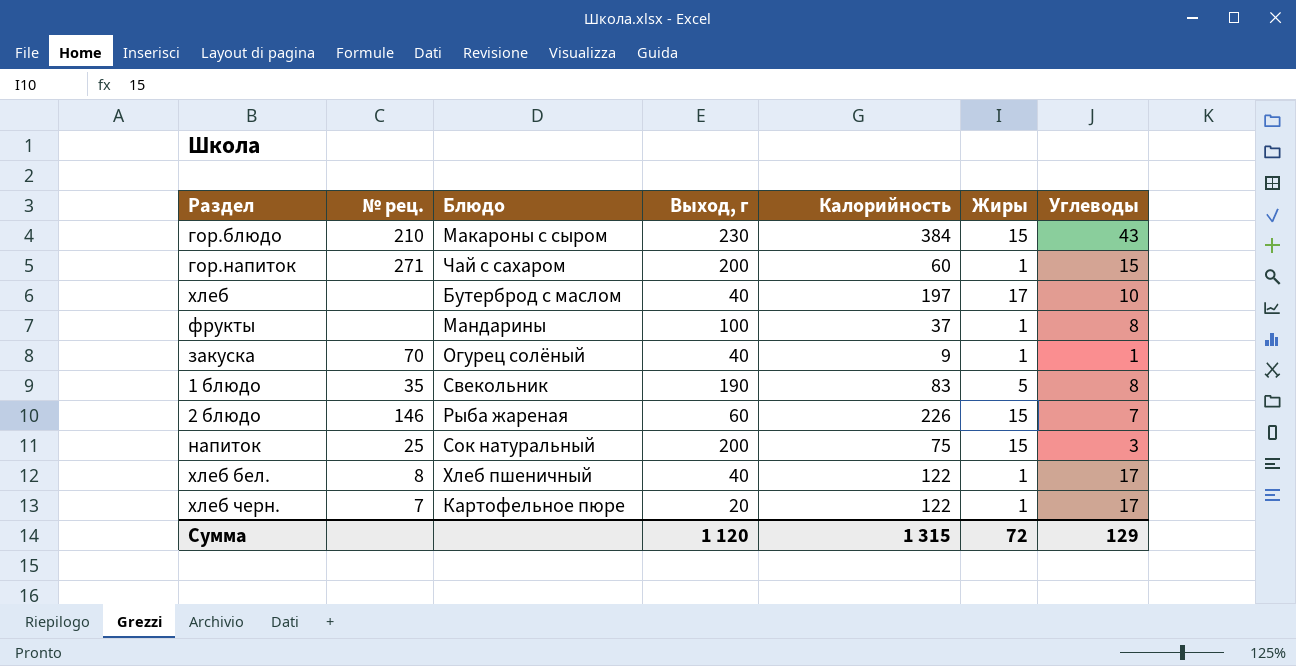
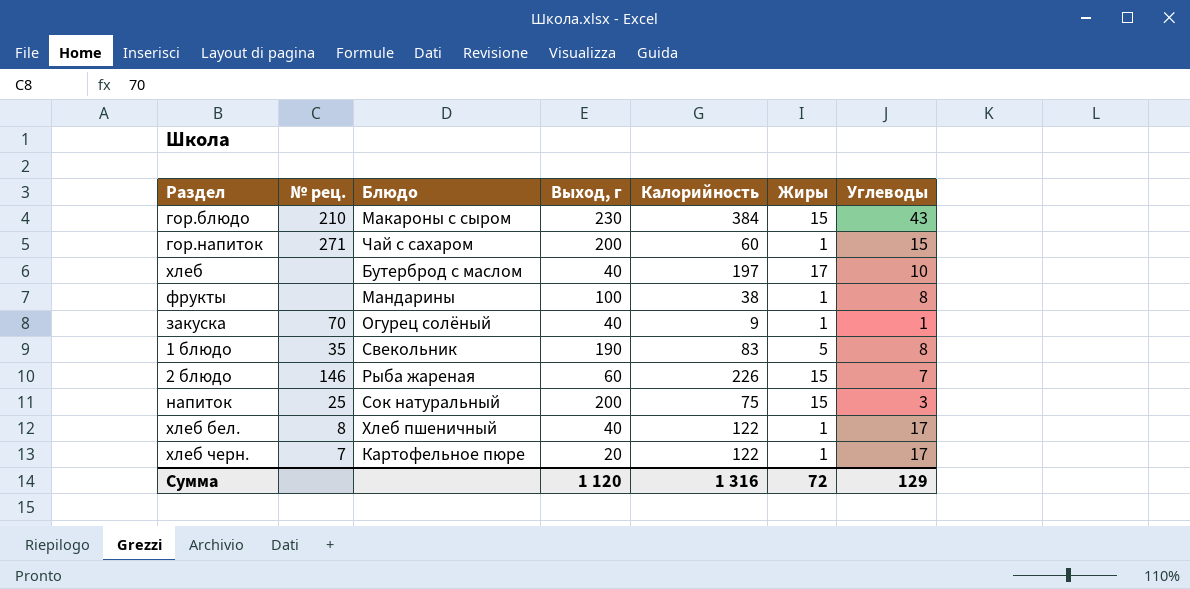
фрукты | Калорийность: 37 -> 38
Сумма | Калорийность: 1 315 -> 1 316

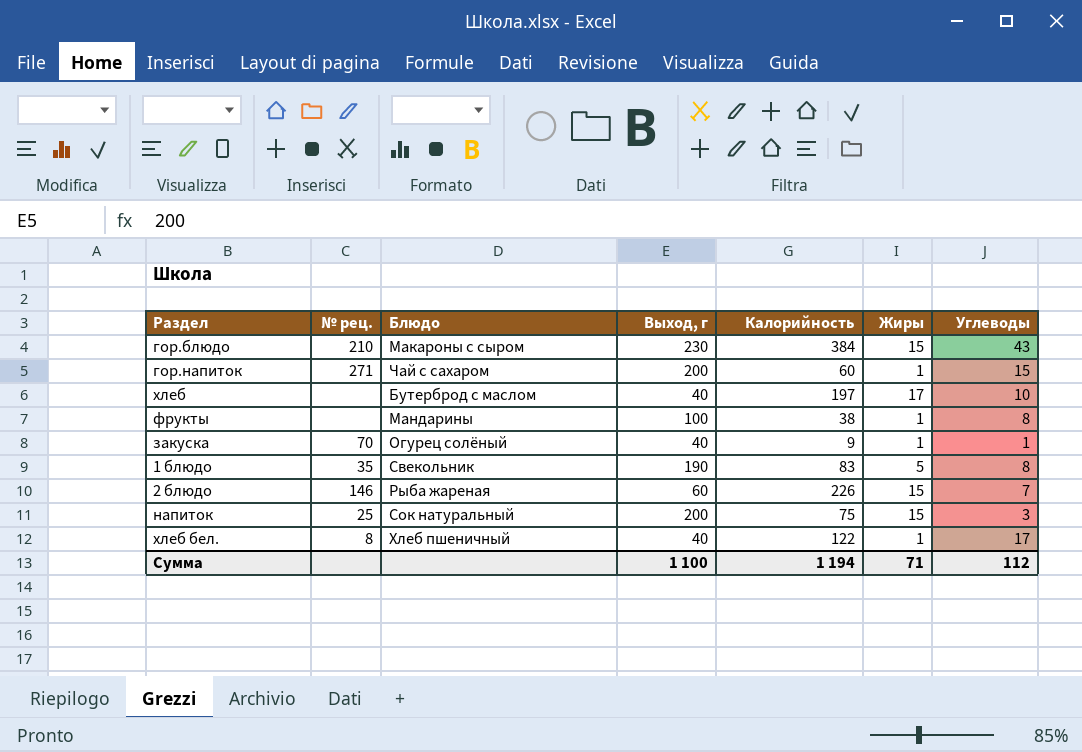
row хлеб черн.: 7 | Картофельное пюре | 20 | 122 | 1 | 17 -> none
Сумма | Выход, г: 1 120 -> 1 100
Сумма | Калорийность: 1 316 -> 1 194
Сумма | Жиры: 72 -> 71
Сумма | Углеводы: 129 -> 112

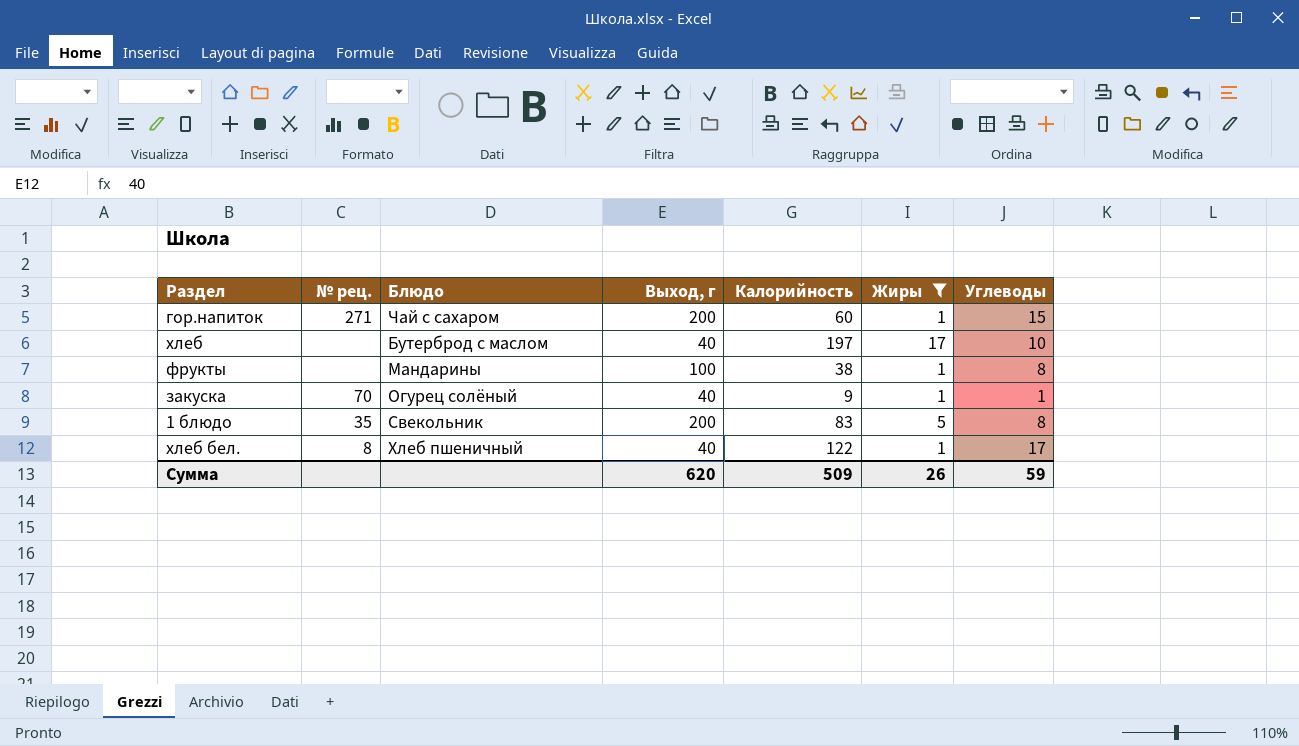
filter: none -> Жиры != 15
1 блюдо | Выход, г: 190 -> 200
Сумма | Выход, г: 1 100 -> 620
Сумма | Калорийность: 1 194 -> 509
Сумма | Жиры: 71 -> 26
Сумма | Углеводы: 112 -> 59

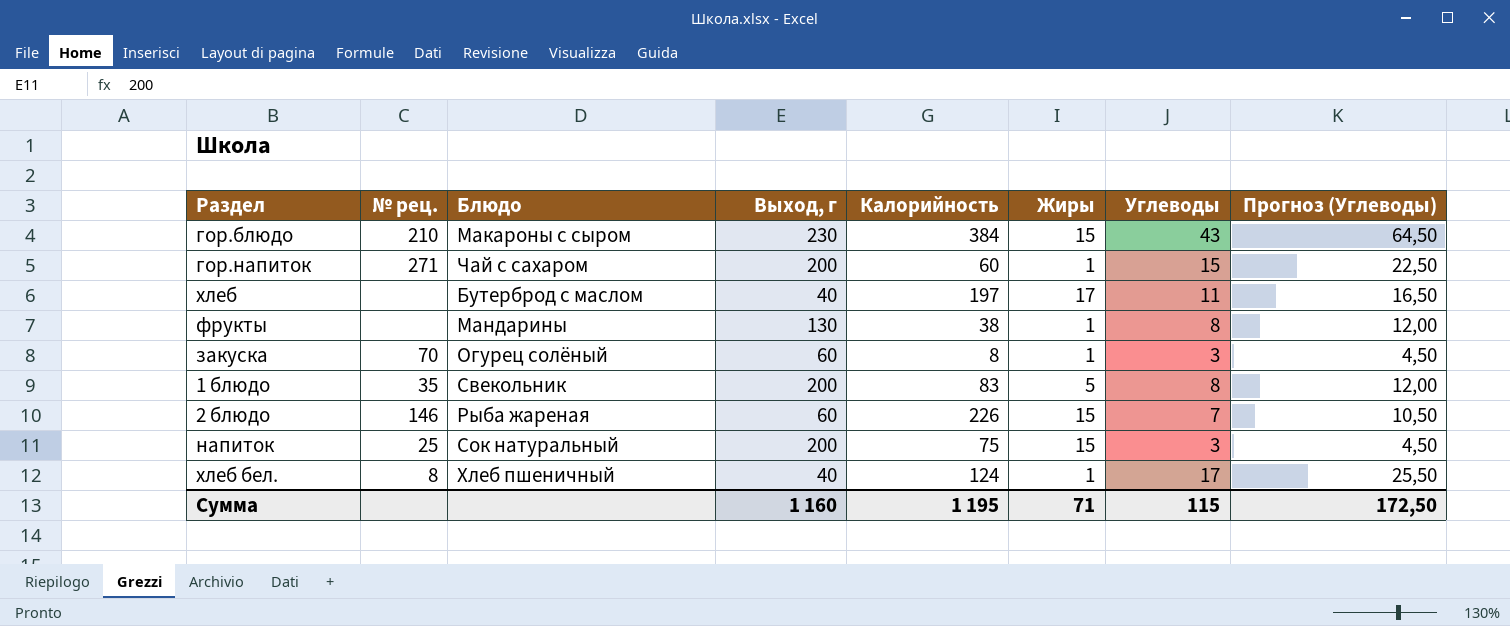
filter: Жиры != 15 -> none
column Прогноз (Углеводы) | formula: none -> [Углеводы] * 1,5
хлеб | Углеводы: 10 -> 11
фрукты | Выход, г: 100 -> 130
закуска | Выход, г: 40 -> 60
закуска | Калорийность: 9 -> 8
закуска | Углеводы: 1 -> 3
хлеб бел. | Калорийность: 122 -> 124
Сумма | Выход, г: 620 -> 1 160
Сумма | Калорийность: 509 -> 1 195
Сумма | Жиры: 26 -> 71
Сумма | Углеводы: 59 -> 115

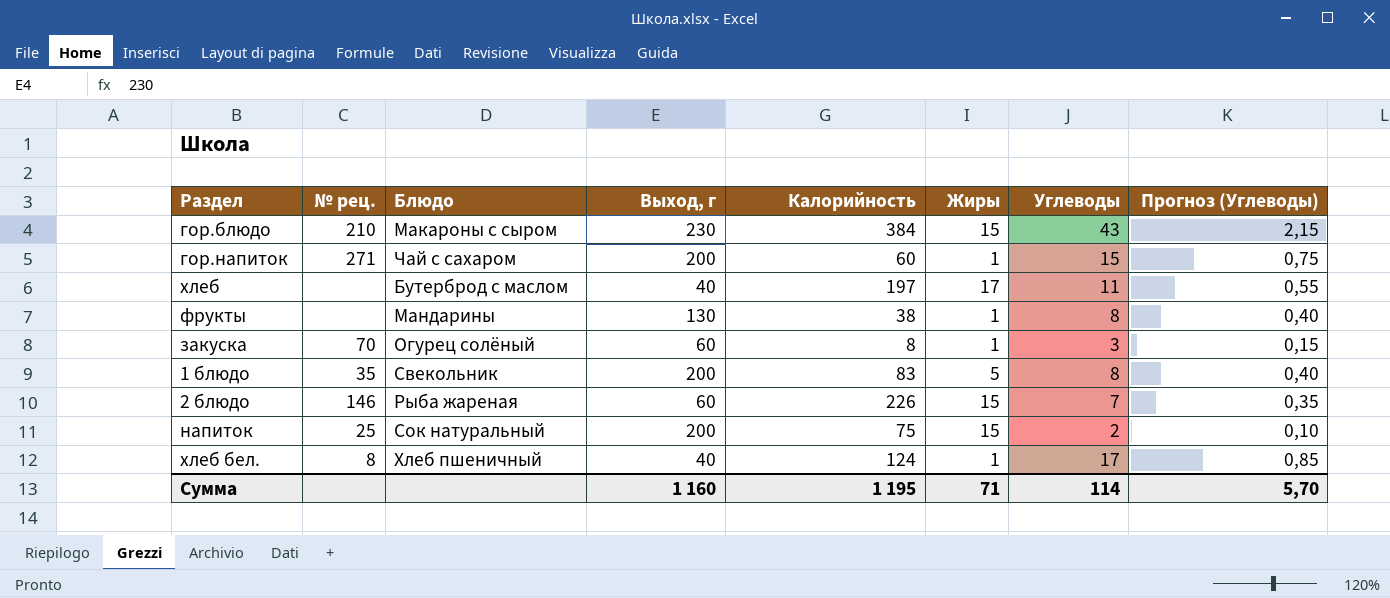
column Прогноз (Углеводы) | formula: [Углеводы] * 1,5 -> [Углеводы] * 0,05
напиток | Углеводы: 3 -> 2
Сумма | Углеводы: 115 -> 114
Сумма | Прогноз (Углеводы): 172,50 -> 5,70

